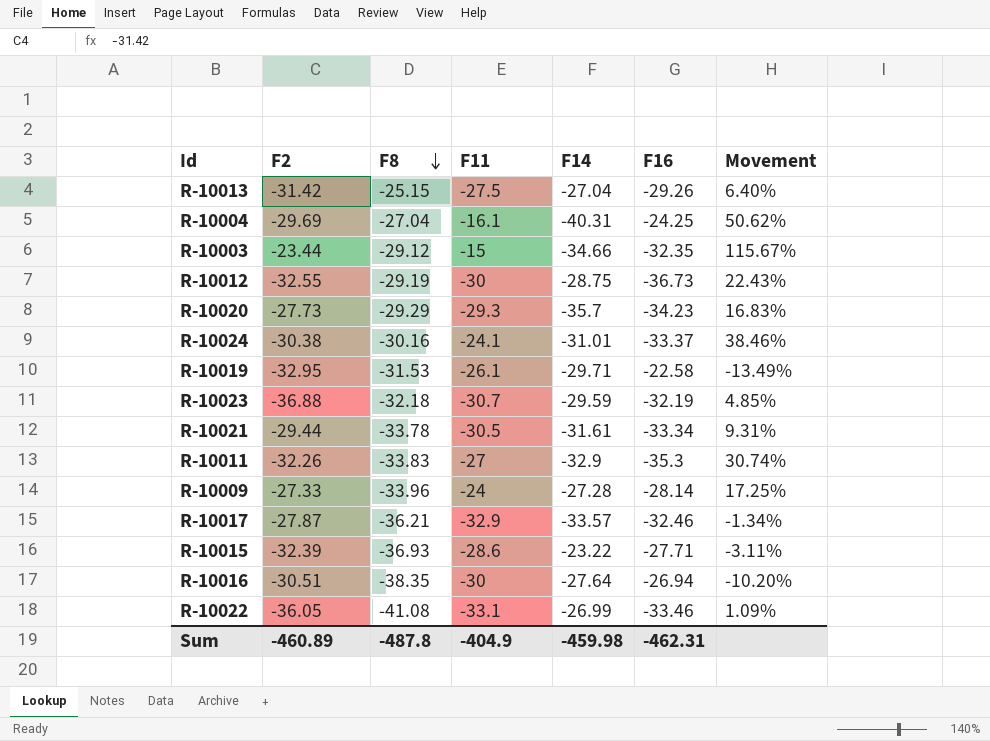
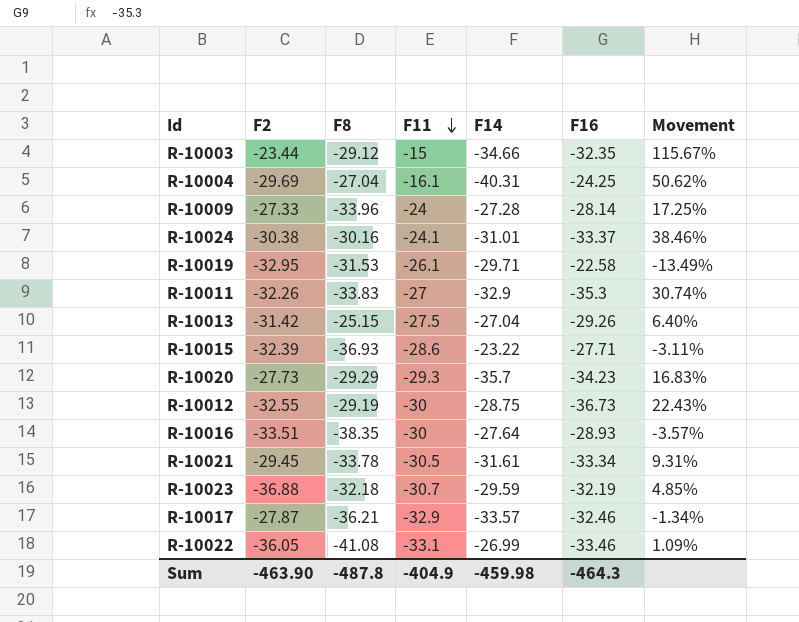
row order: F8 descending -> F11 descending
R-10016 | F2: -30.51 -> -33.51
R-10016 | F16: -26.94 -> -28.93
R-10016 | Movement: -10.20% -> -3.57%
R-10021 | F2: -29.44 -> -29.45
Sum | F2: -460.89 -> -463.90
Sum | F16: -462.31 -> -464.3

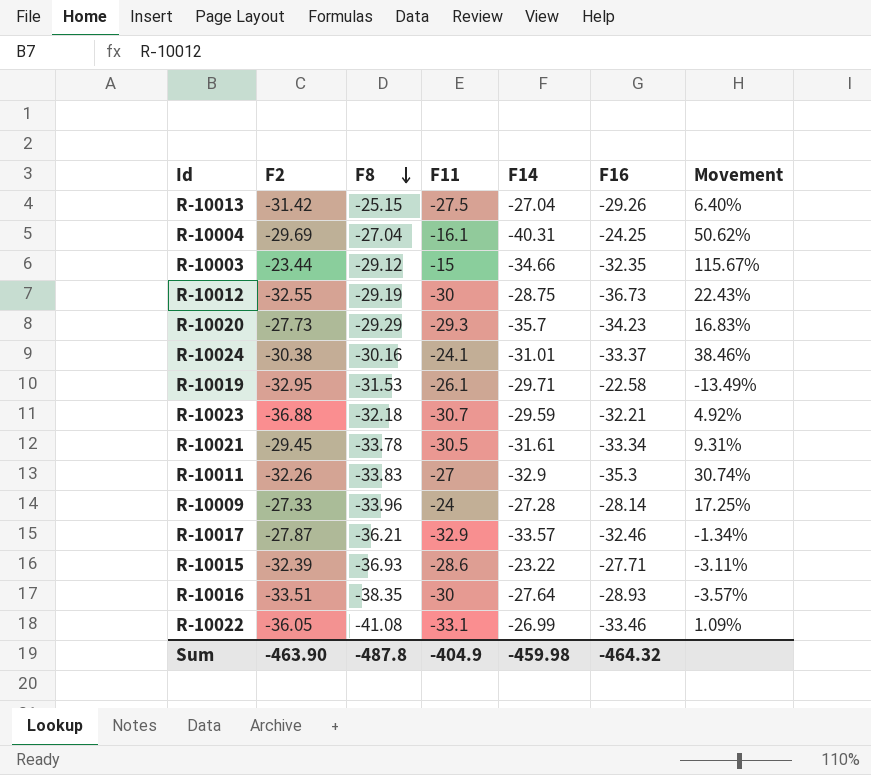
row order: F11 descending -> F8 descending
R-10023 | F16: -32.19 -> -32.21
R-10023 | Movement: 4.85% -> 4.92%
Sum | F16: -464.3 -> -464.32

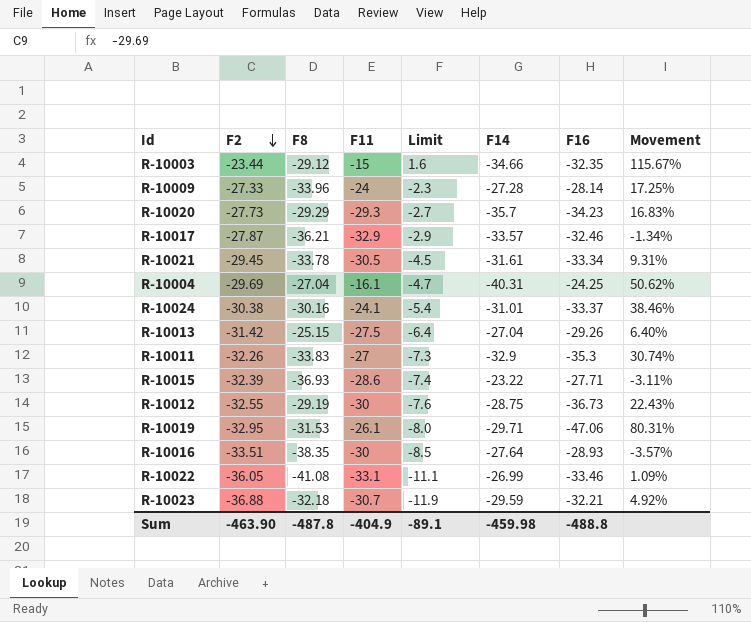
row order: F8 descending -> F2 descending
column Limit | formula: none -> [F2] + 25
R-10019 | F16: -22.58 -> -47.06
R-10019 | Movement: -13.49% -> 80.31%
Sum | F16: -464.32 -> -488.8

